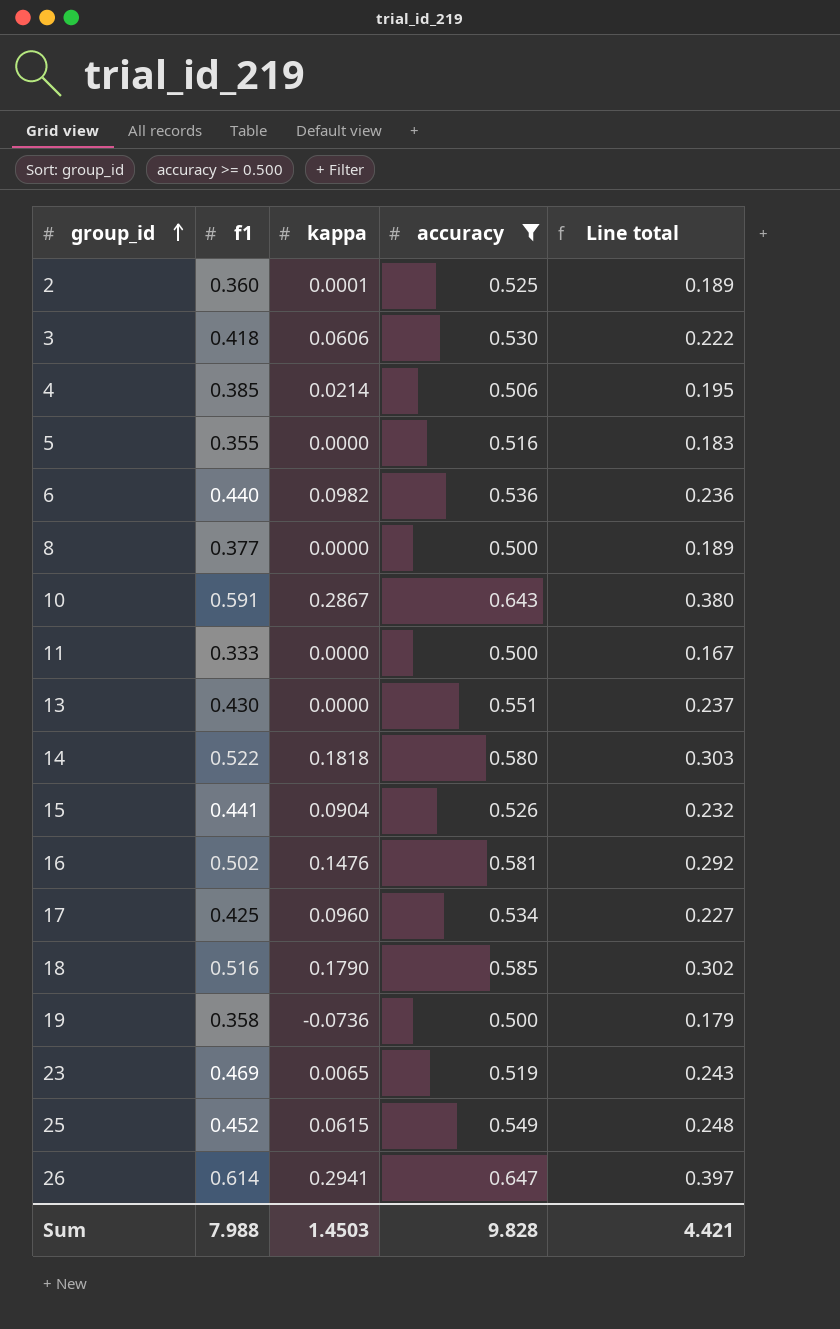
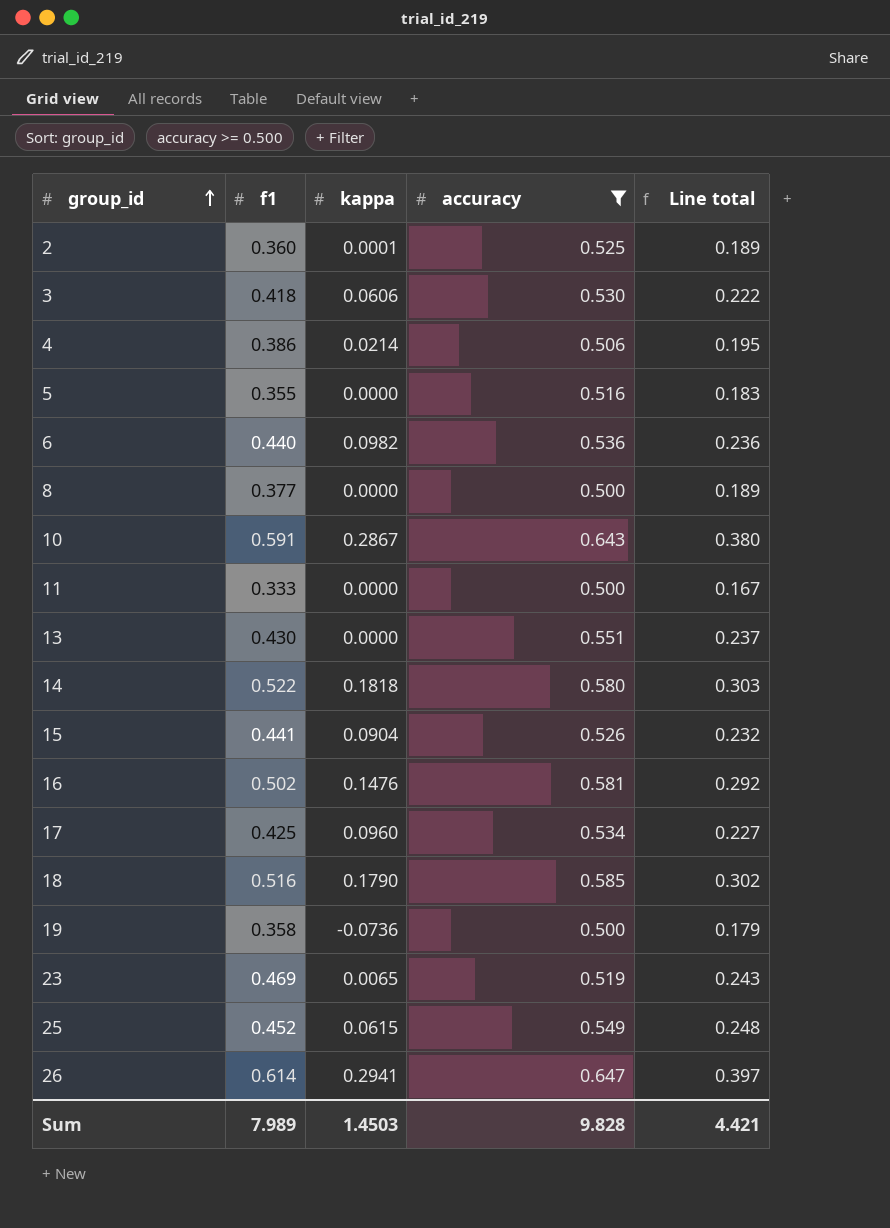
4 | f1: 0.385 -> 0.386
Sum | f1: 7.988 -> 7.989

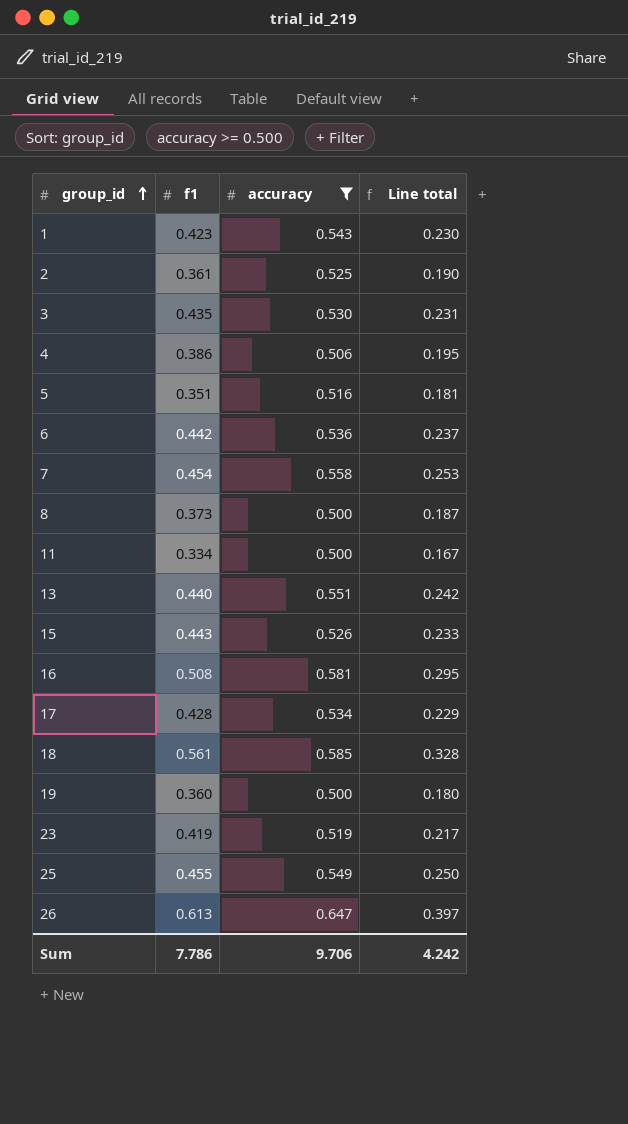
column kappa | position: 3 -> none
row 10: 0.591 | 0.2867 | 0.643 | 0.380 -> none
row 14: 0.522 | 0.1818 | 0.580 | 0.303 -> none
row 1: none -> 0.423 | 0.543 | 0.230
2 | f1: 0.360 -> 0.361
2 | Line total: 0.189 -> 0.190
3 | f1: 0.418 -> 0.435
3 | Line total: 0.222 -> 0.231
5 | f1: 0.355 -> 0.351
5 | Line total: 0.183 -> 0.181
6 | f1: 0.440 -> 0.442
6 | Line total: 0.236 -> 0.237
row 7: none -> 0.454 | 0.558 | 0.253
8 | f1: 0.377 -> 0.373
8 | Line total: 0.189 -> 0.187
11 | f1: 0.333 -> 0.334
13 | f1: 0.430 -> 0.440
13 | Line total: 0.237 -> 0.242
15 | f1: 0.441 -> 0.443
15 | Line total: 0.232 -> 0.233
16 | f1: 0.502 -> 0.508
16 | Line total: 0.292 -> 0.295
17 | f1: 0.425 -> 0.428
17 | Line total: 0.227 -> 0.229
18 | f1: 0.516 -> 0.561
18 | Line total: 0.302 -> 0.328
19 | f1: 0.358 -> 0.360
19 | Line total: 0.179 -> 0.180
23 | f1: 0.469 -> 0.419
23 | Line total: 0.243 -> 0.217
25 | f1: 0.452 -> 0.455
25 | Line total: 0.248 -> 0.250
26 | f1: 0.614 -> 0.613
Sum | f1: 7.989 -> 7.786
Sum | accuracy: 9.828 -> 9.706
Sum | Line total: 4.421 -> 4.242

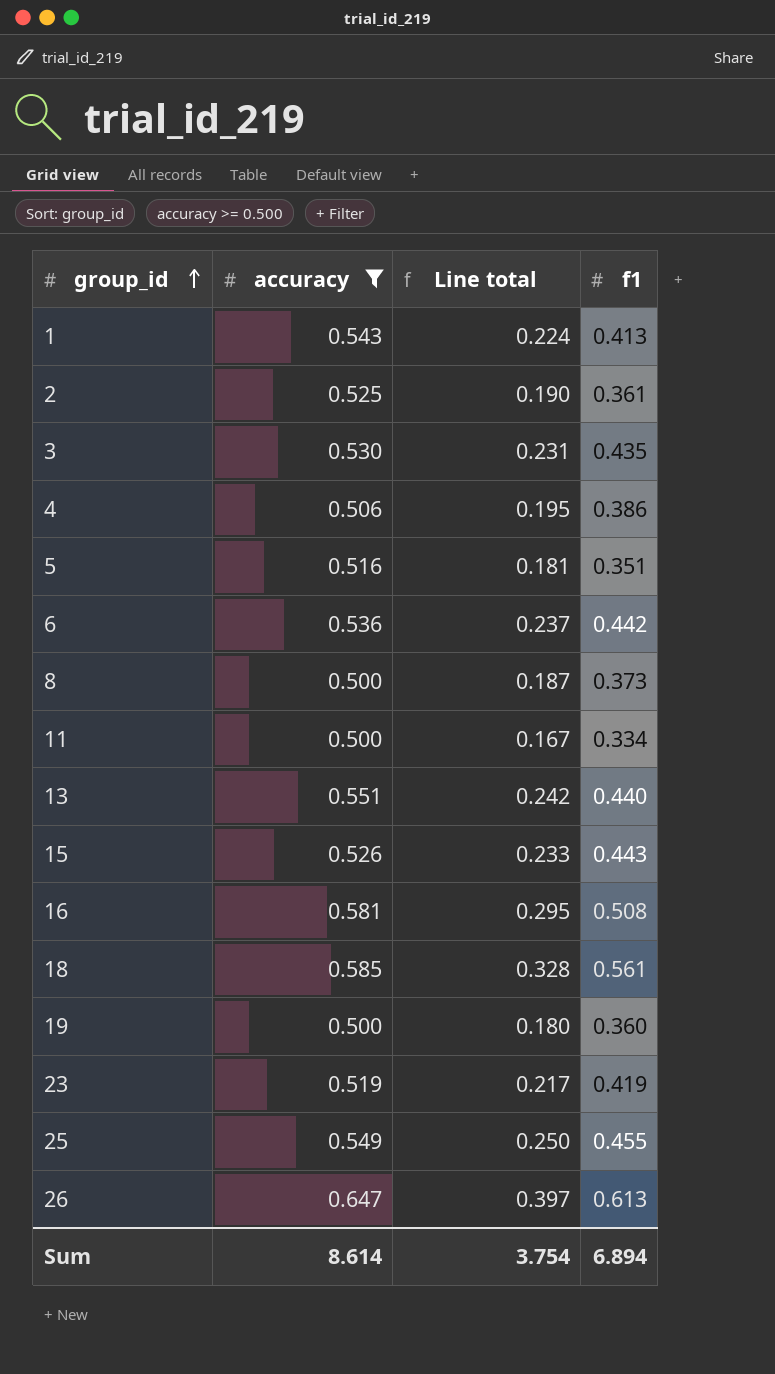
column f1 | position: 2 -> 4
row 7: 0.454 | 0.558 | 0.253 -> none
row 17: 0.428 | 0.534 | 0.229 -> none
1 | Line total: 0.230 -> 0.224
1 | f1: 0.423 -> 0.413
Sum | accuracy: 9.706 -> 8.614
Sum | Line total: 4.242 -> 3.754
Sum | f1: 7.786 -> 6.894

